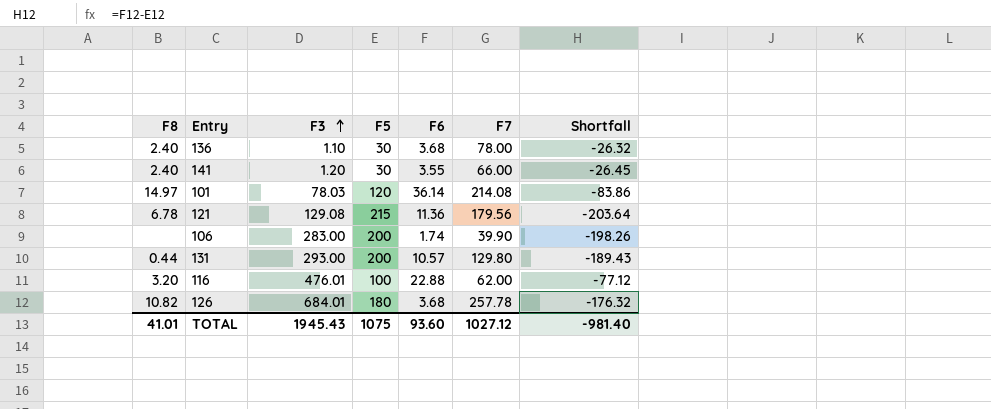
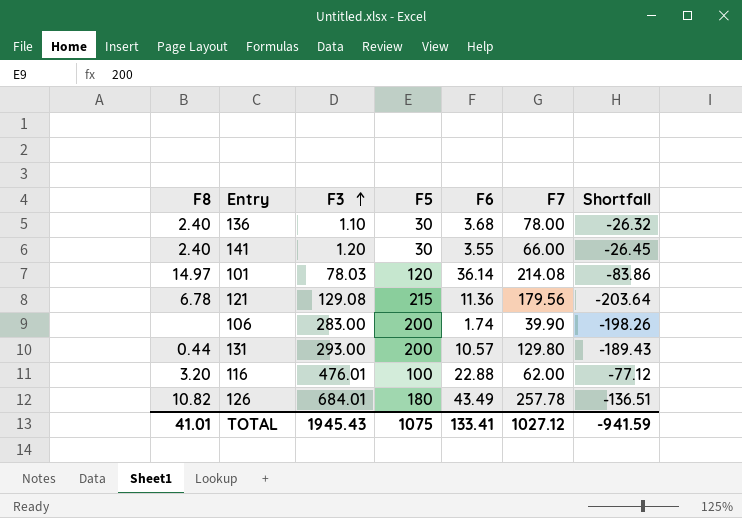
126 | F6: 3.68 -> 43.49
126 | Shortfall: -176.32 -> -136.51
TOTAL | F6: 93.60 -> 133.41
TOTAL | Shortfall: -981.40 -> -941.59

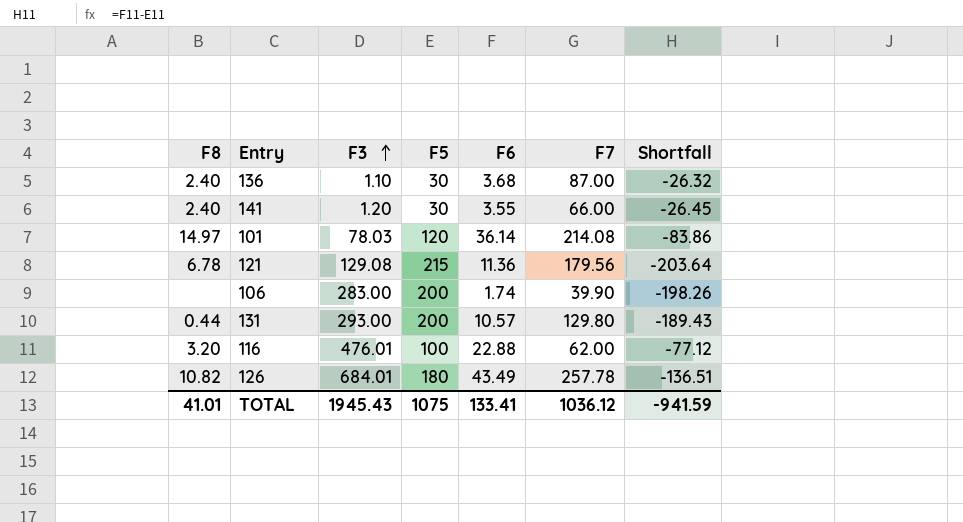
136 | F7: 78.00 -> 87.00
TOTAL | F7: 1027.12 -> 1036.12

